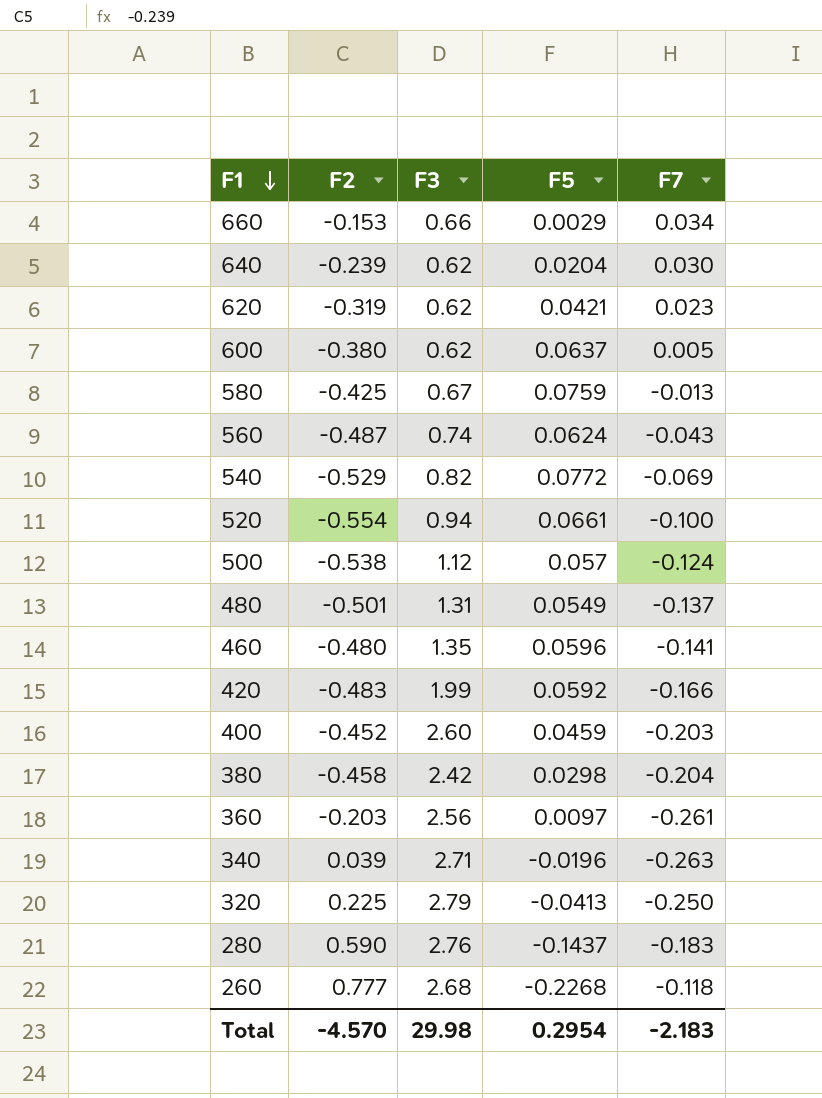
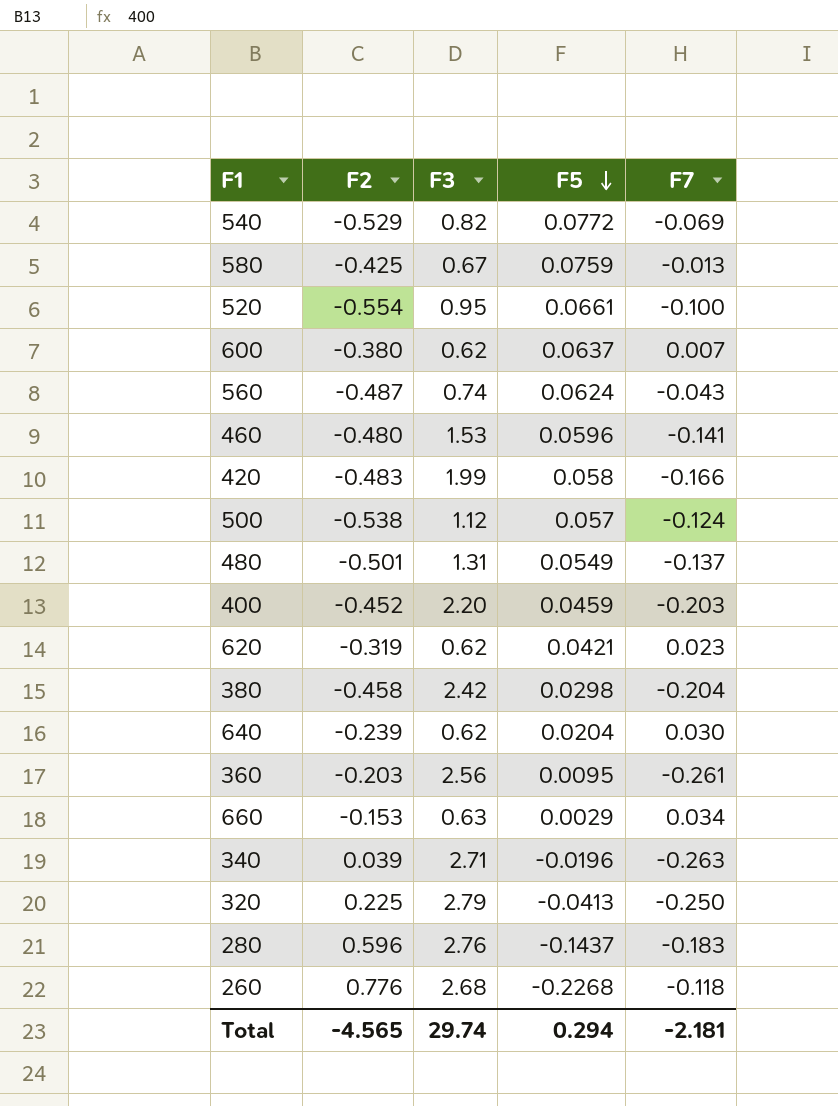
row order: F1 descending -> F5 descending
520 | F3: 0.94 -> 0.95
600 | F7: 0.005 -> 0.007
460 | F3: 1.35 -> 1.53
420 | F5: 0.0592 -> 0.058
400 | F3: 2.60 -> 2.20
360 | F5: 0.0097 -> 0.0095
660 | F3: 0.66 -> 0.63
280 | F2: 0.590 -> 0.596
260 | F2: 0.777 -> 0.776
Total | F2: -4.570 -> -4.565
Total | F3: 29.98 -> 29.74
Total | F5: 0.2954 -> 0.294
Total | F7: -2.183 -> -2.181

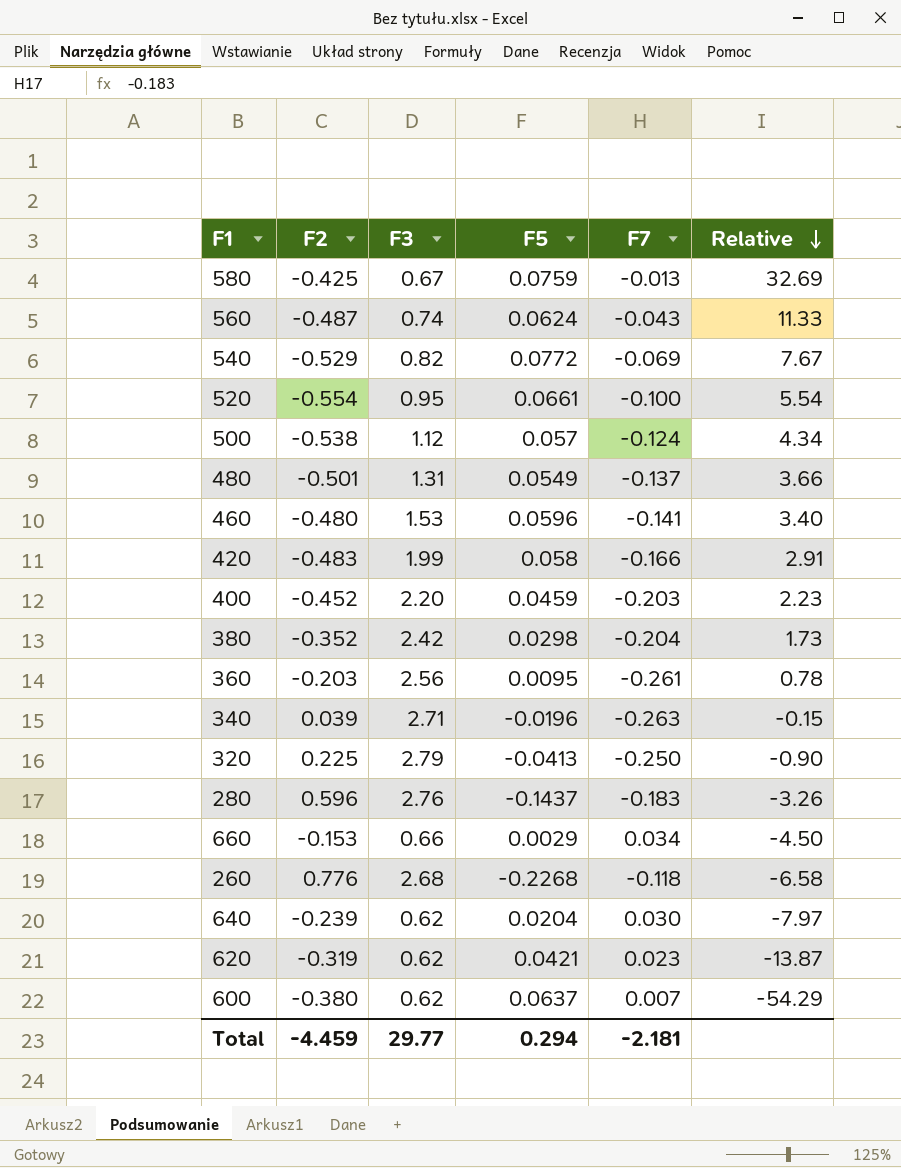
row order: F5 descending -> Relative descending
column Relative | formula: none -> [F2] / [F7]
380 | F2: -0.458 -> -0.352
660 | F3: 0.63 -> 0.66
Total | F2: -4.565 -> -4.459
Total | F3: 29.74 -> 29.77

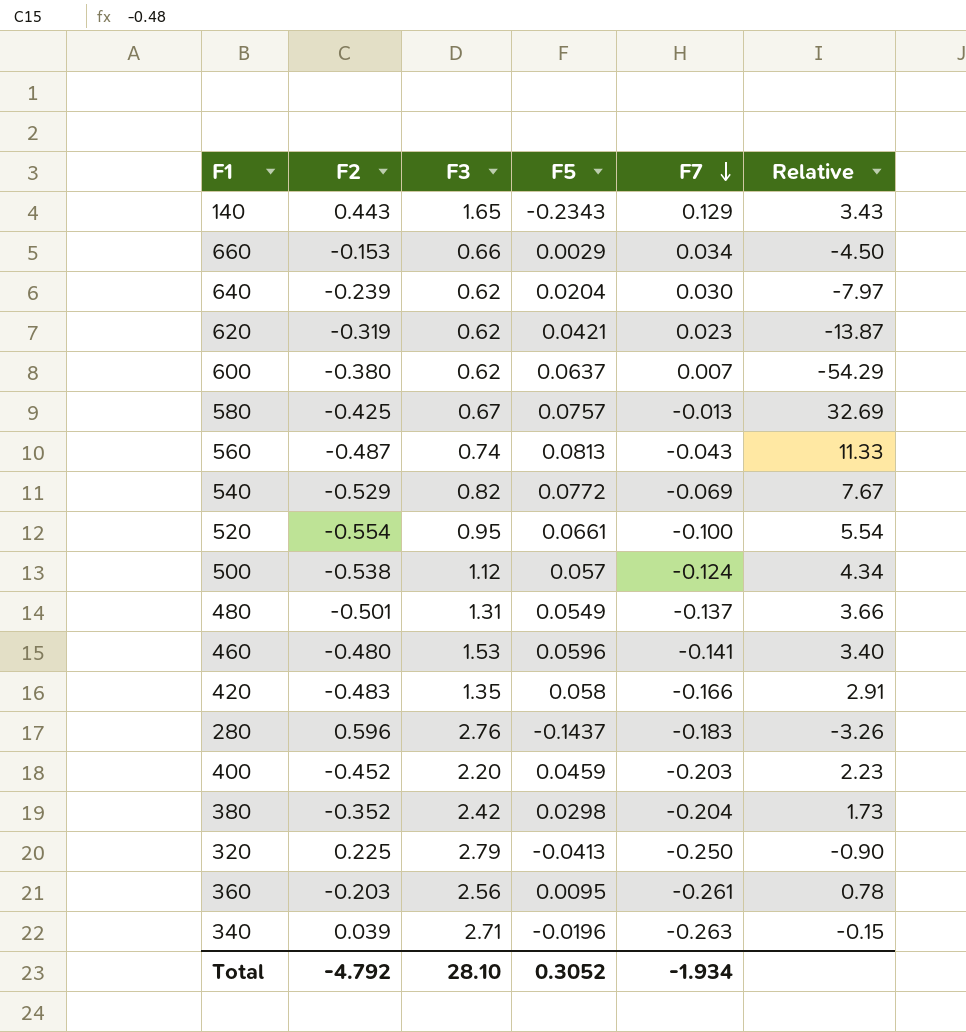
row order: Relative descending -> F7 descending
row 260: 0.776 | 2.68 | -0.2268 | -0.118 | -6.58 -> none
row 140: none -> 0.443 | 1.65 | -0.2343 | 0.129 | 3.43
580 | F5: 0.0759 -> 0.0757
560 | F5: 0.0624 -> 0.0813
420 | F3: 1.99 -> 1.35
Total | F2: -4.459 -> -4.792
Total | F3: 29.77 -> 28.10
Total | F5: 0.294 -> 0.3052
Total | F7: -2.181 -> -1.934

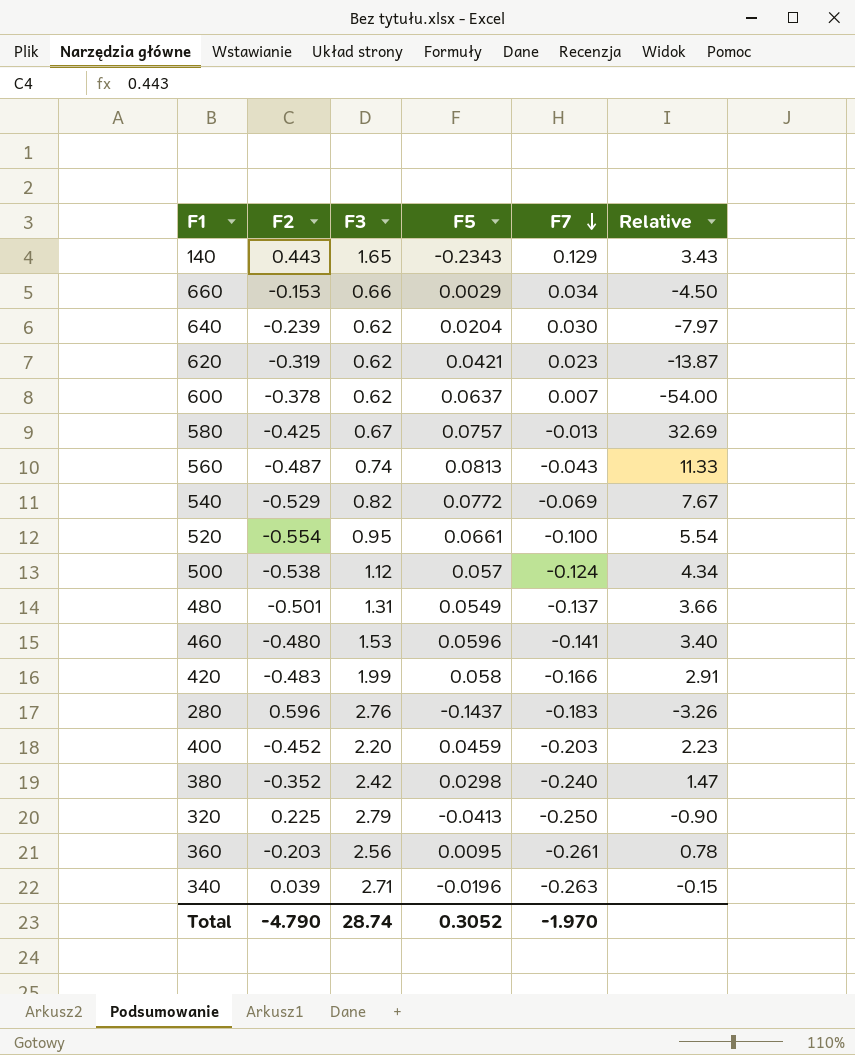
600 | F2: -0.380 -> -0.378
600 | Relative: -54.29 -> -54.00
420 | F3: 1.35 -> 1.99
380 | F7: -0.204 -> -0.240
380 | Relative: 1.73 -> 1.47
Total | F2: -4.792 -> -4.790
Total | F3: 28.10 -> 28.74
Total | F7: -1.934 -> -1.970

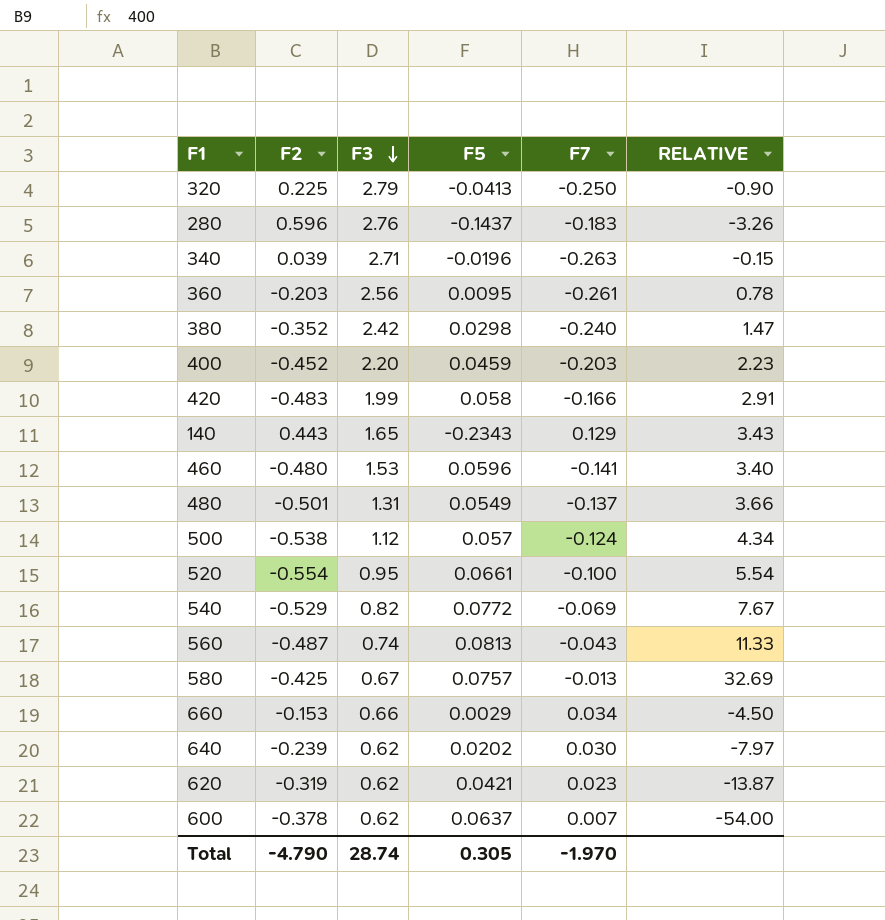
row order: F7 descending -> F3 descending
column name: Relative -> RELATIVE
640 | F5: 0.0204 -> 0.0202
Total | F5: 0.3052 -> 0.305

